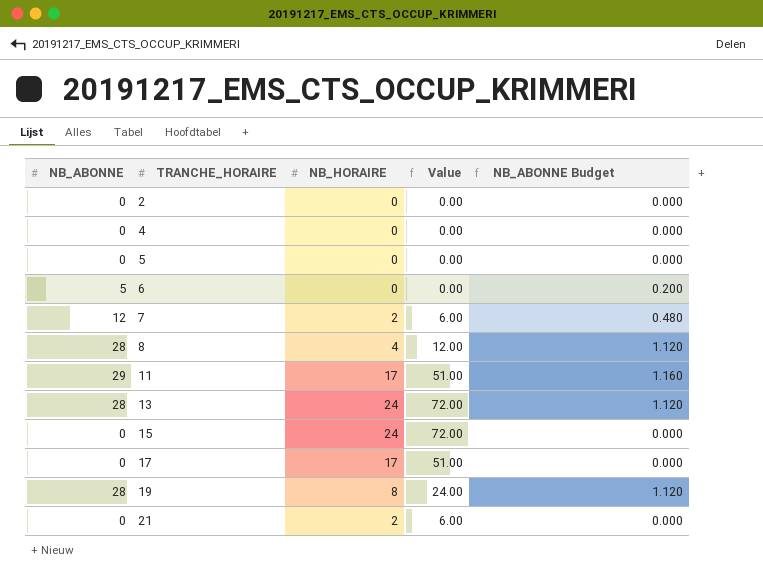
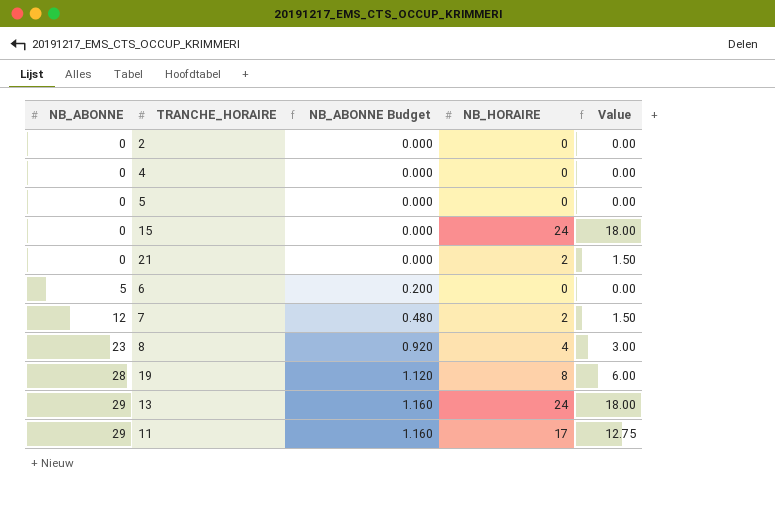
row order: TRANCHE_HORAIRE ascending -> NB_ABONNE ascending
column NB_ABONNE Budget | position: 5 -> 3
column Value | formula: [NB_HORAIRE] * 3 -> [NB_HORAIRE] * 0.75
row 17: 0 | 17 | 51.00 | 0.000 -> none
8 | NB_ABONNE: 28 -> 23
8 | NB_ABONNE Budget: 1.120 -> 0.920
13 | NB_ABONNE: 28 -> 29
13 | NB_ABONNE Budget: 1.120 -> 1.160

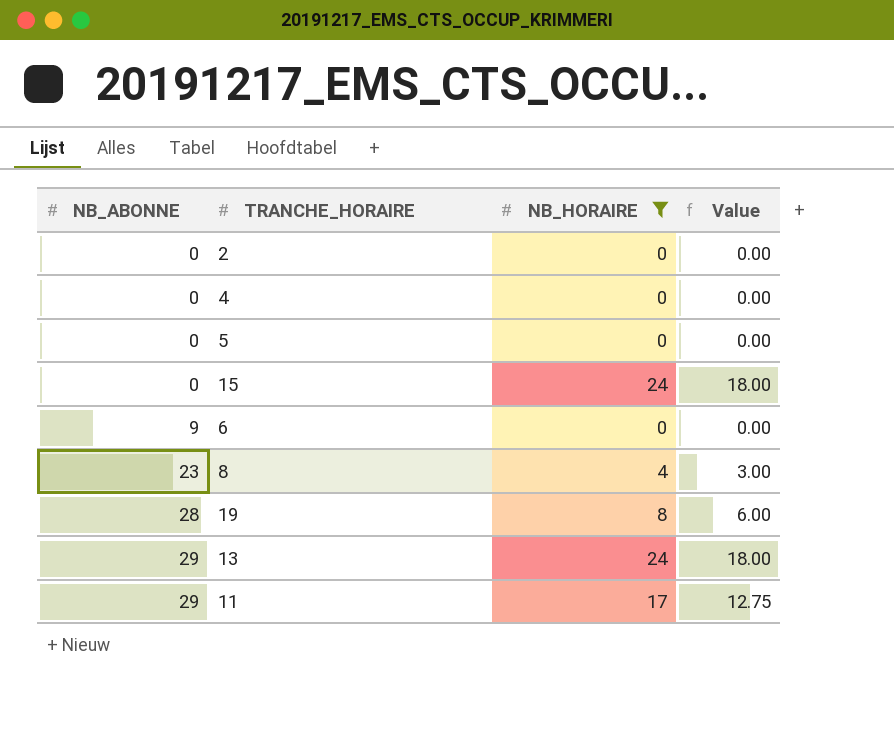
filter: none -> NB_HORAIRE != 2
column NB_ABONNE Budget | formula: [NB_ABONNE] * 0.04 -> none
6 | NB_ABONNE: 5 -> 9

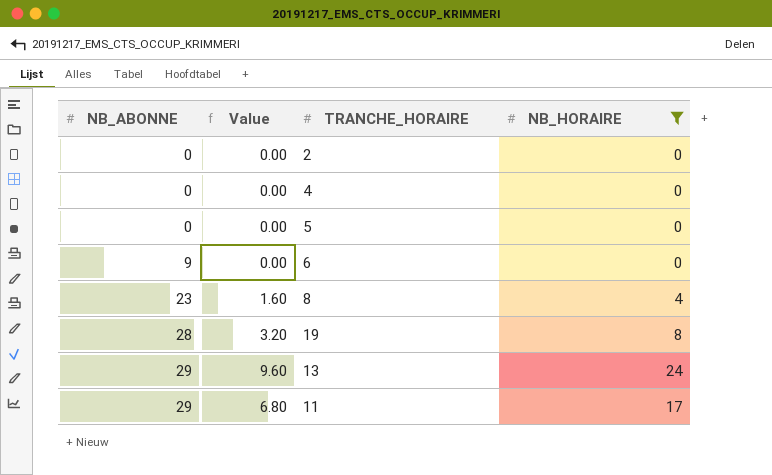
column Value | formula: [NB_HORAIRE] * 0.75 -> [NB_HORAIRE] * 0.4
column Value | position: 4 -> 2
row 15: 0 | 24 | 18.00 -> none

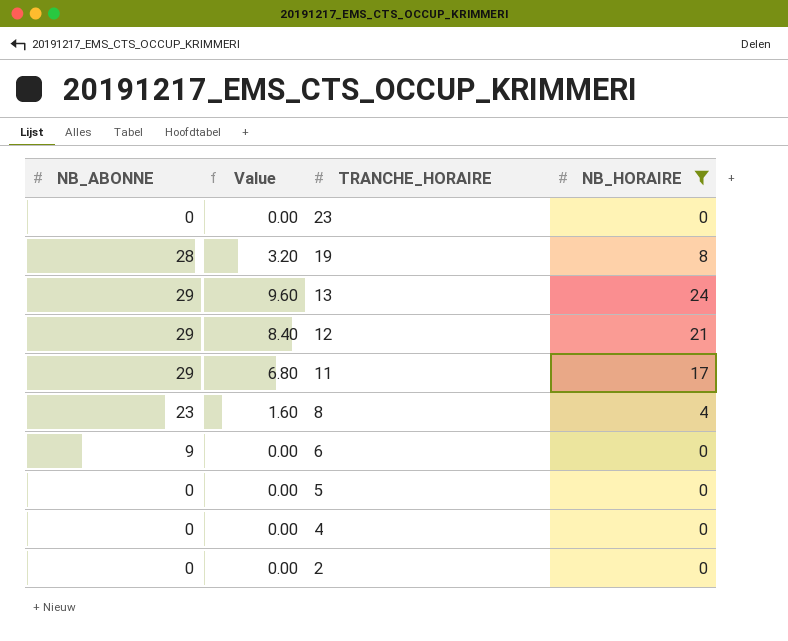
row order: NB_ABONNE ascending -> TRANCHE_HORAIRE descending
row 23: none -> 0 | 0.00 | 0
row 12: none -> 29 | 8.40 | 21

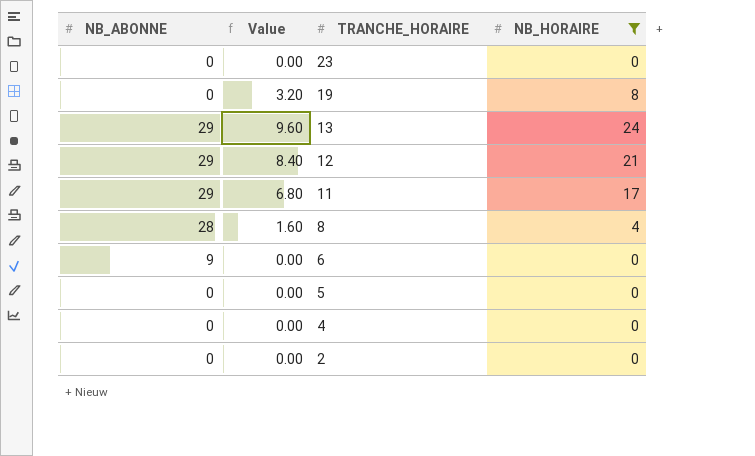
19 | NB_ABONNE: 28 -> 0
8 | NB_ABONNE: 23 -> 28

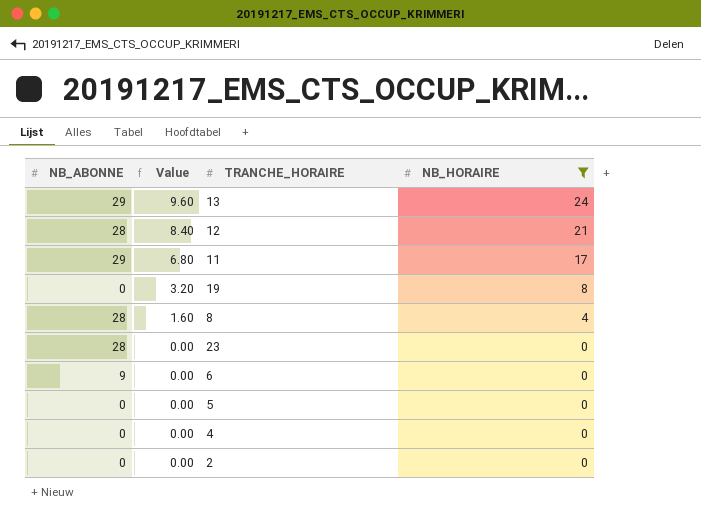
row order: TRANCHE_HORAIRE descending -> Value descending
12 | NB_ABONNE: 29 -> 28
23 | NB_ABONNE: 0 -> 28

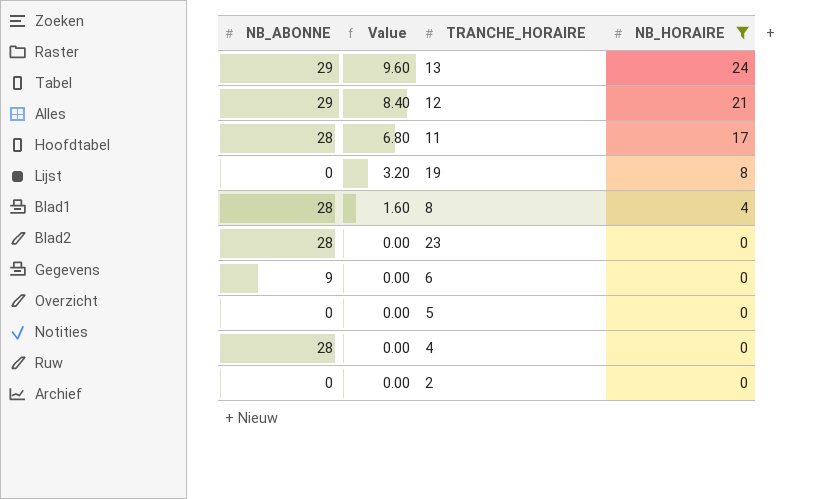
12 | NB_ABONNE: 28 -> 29
11 | NB_ABONNE: 29 -> 28
4 | NB_ABONNE: 0 -> 28

